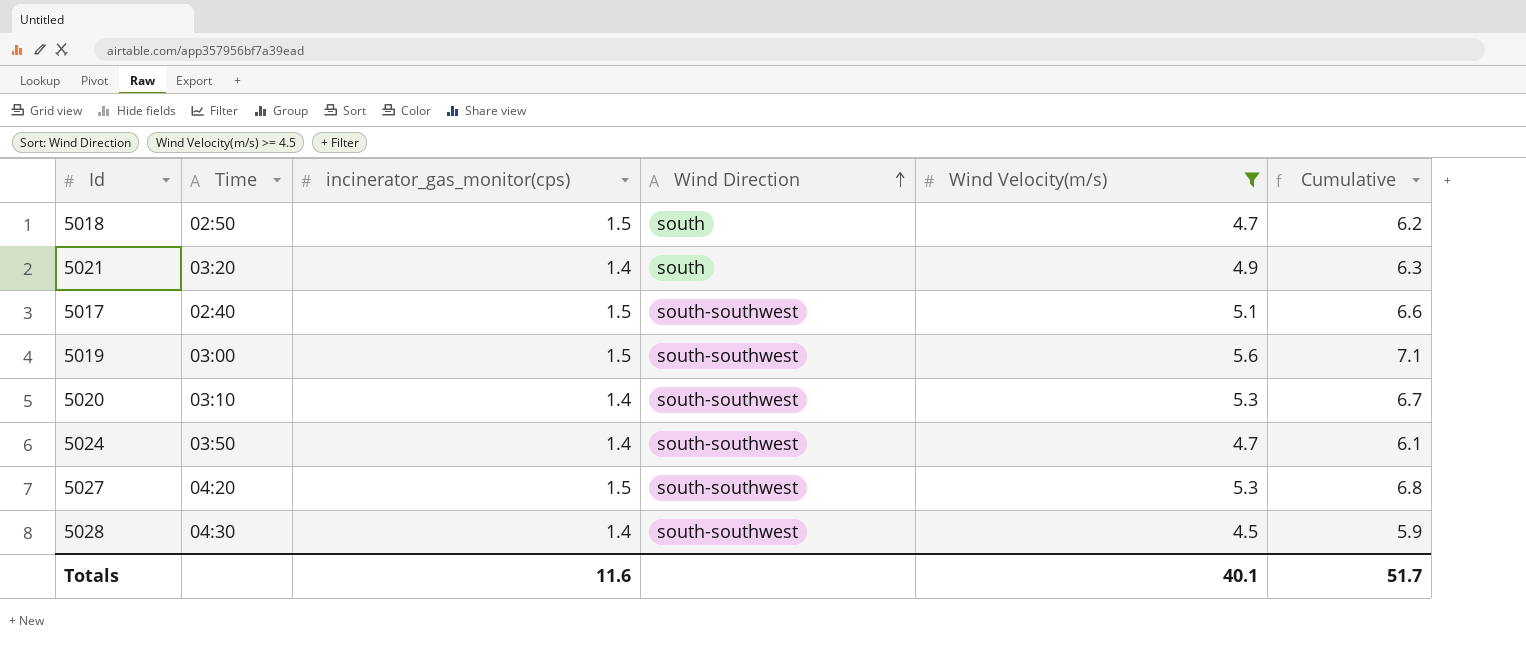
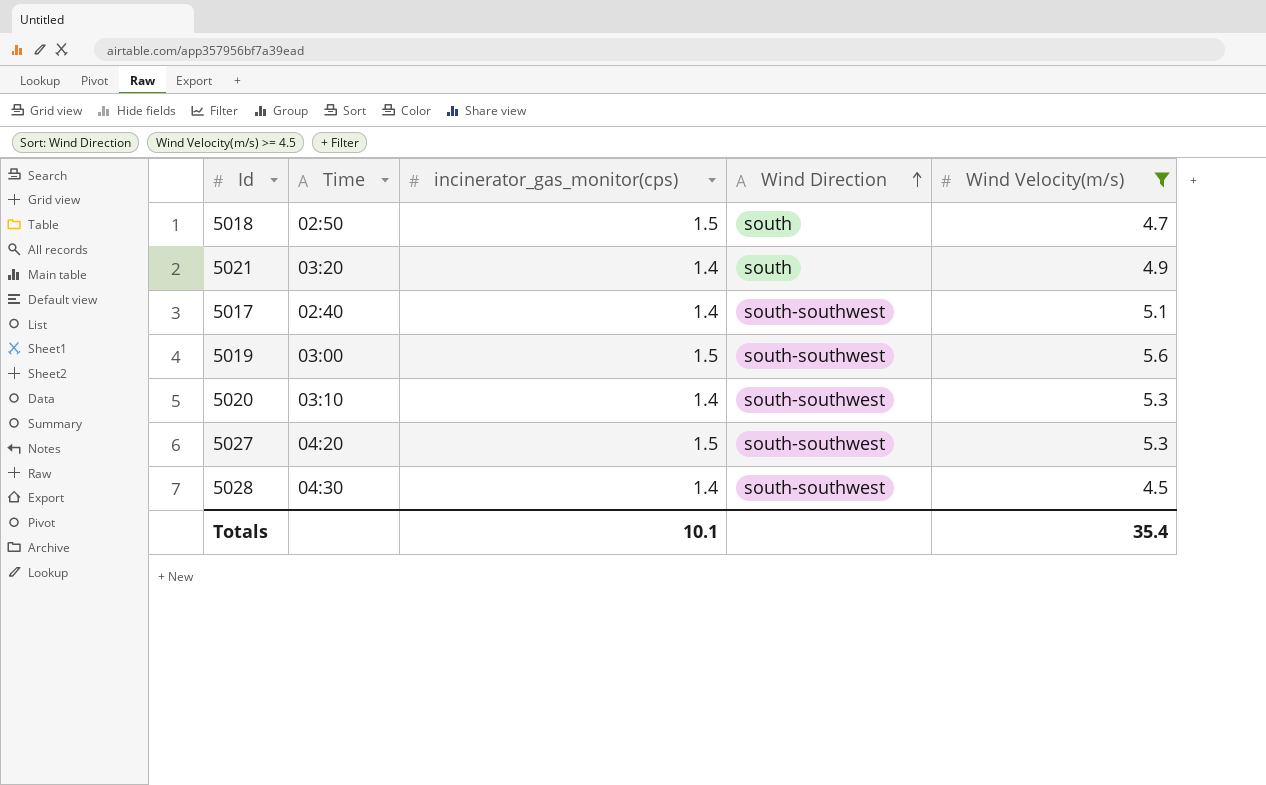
column Cumulative | formula: [incinerator_gas_monitor(cps)] + [Wind Velocity(m/s)] -> none
row 5024: 03:50 | 1.4 | south-southwest | 4.7 | 6.1 -> none
5017 | incinerator_gas_monitor(cps): 1.5 -> 1.4
Totals | incinerator_gas_monitor(cps): 11.6 -> 10.1
Totals | Wind Velocity(m/s): 40.1 -> 35.4

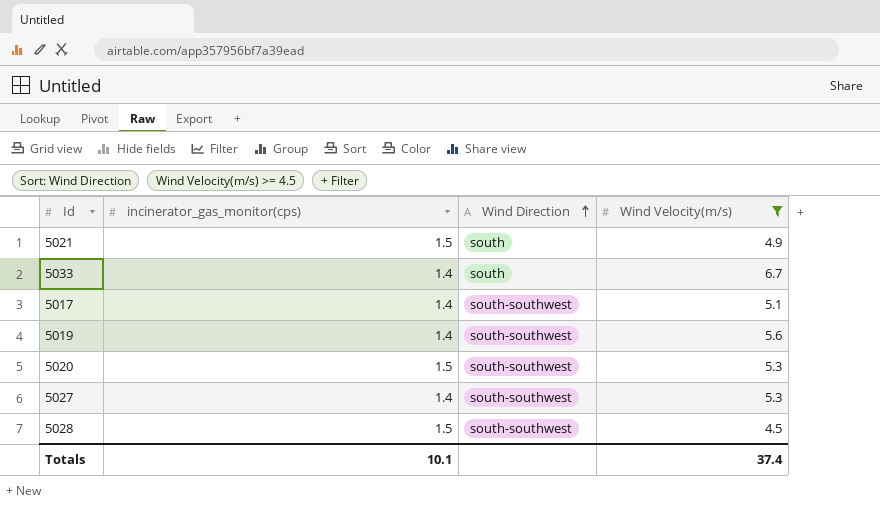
column Time | position: 2 -> none
row 5018: 02:50 | 1.5 | south | 4.7 -> none
5021 | incinerator_gas_monitor(cps): 1.4 -> 1.5
row 5033: none -> 1.4 | south | 6.7
5019 | incinerator_gas_monitor(cps): 1.5 -> 1.4
5020 | incinerator_gas_monitor(cps): 1.4 -> 1.5
5027 | incinerator_gas_monitor(cps): 1.5 -> 1.4
5028 | incinerator_gas_monitor(cps): 1.4 -> 1.5
Totals | Wind Velocity(m/s): 35.4 -> 37.4

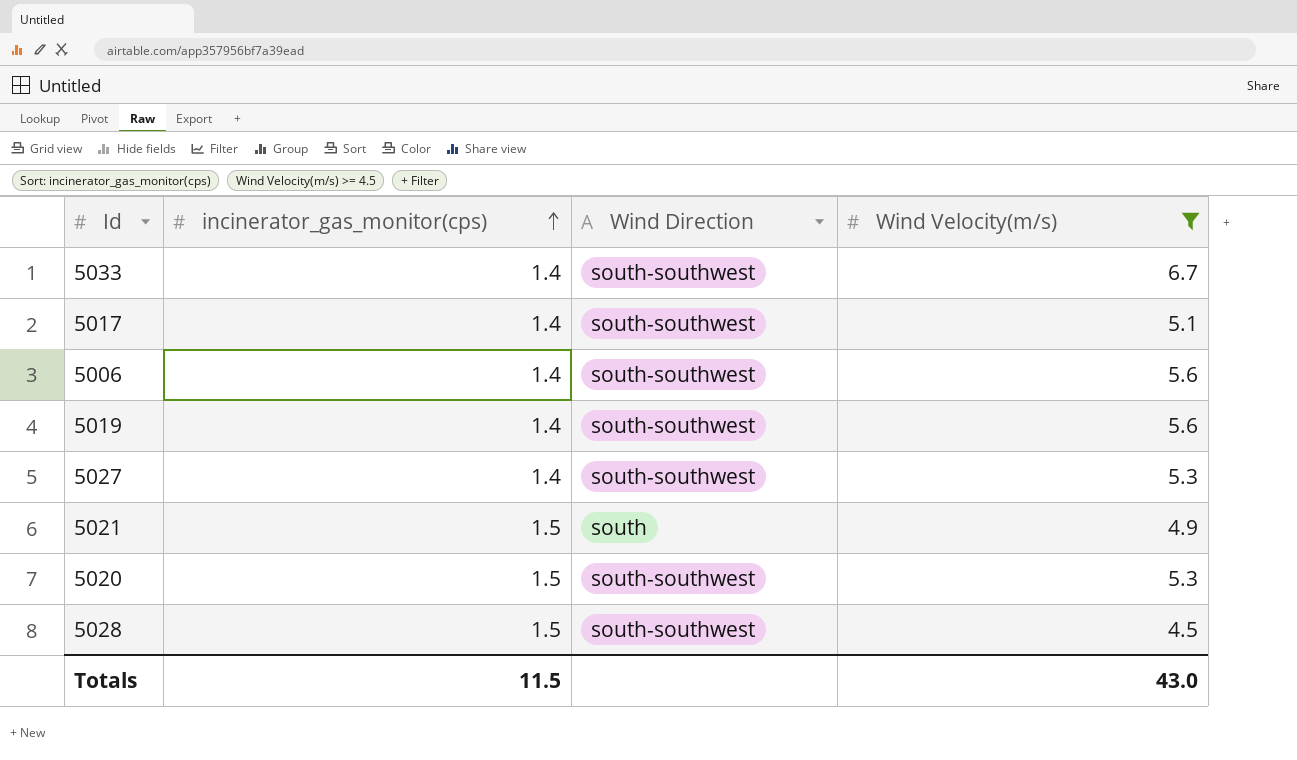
row order: Wind Direction ascending -> incinerator_gas_monitor(cps) ascending
5033 | Wind Direction: south -> south-southwest
row 5006: none -> 1.4 | south-southwest | 5.6
Totals | incinerator_gas_monitor(cps): 10.1 -> 11.5
Totals | Wind Velocity(m/s): 37.4 -> 43.0

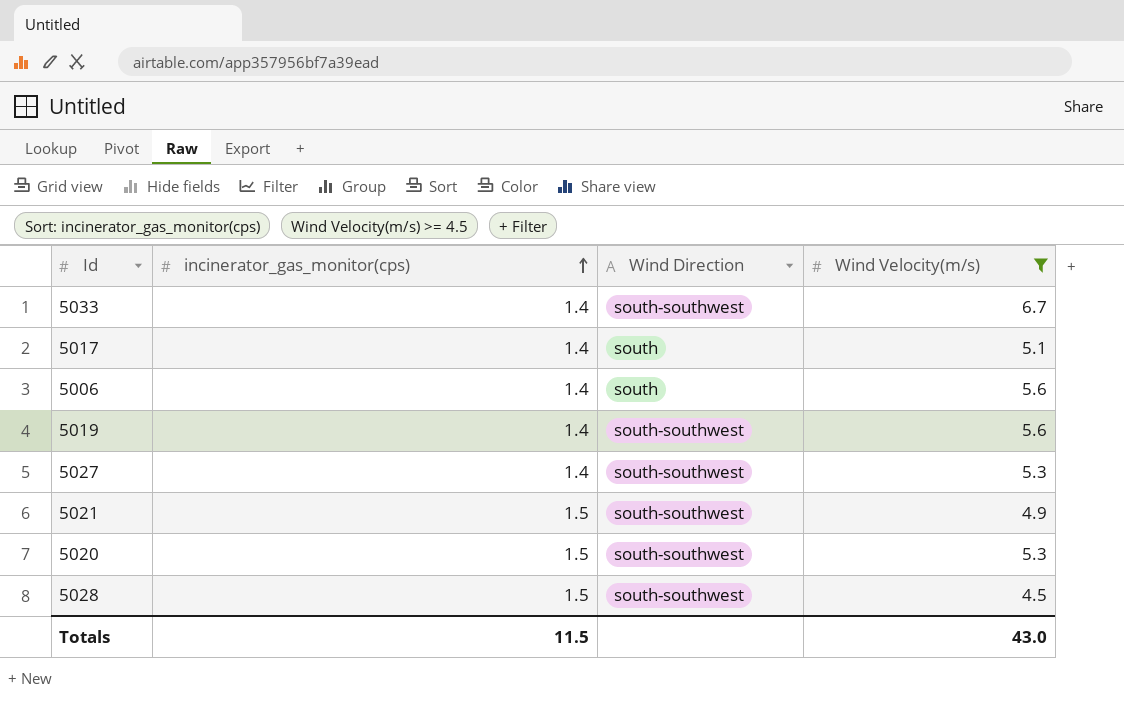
5017 | Wind Direction: south-southwest -> south
5006 | Wind Direction: south-southwest -> south
5021 | Wind Direction: south -> south-southwest

